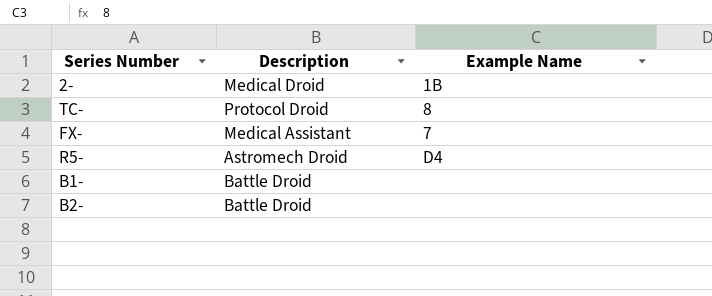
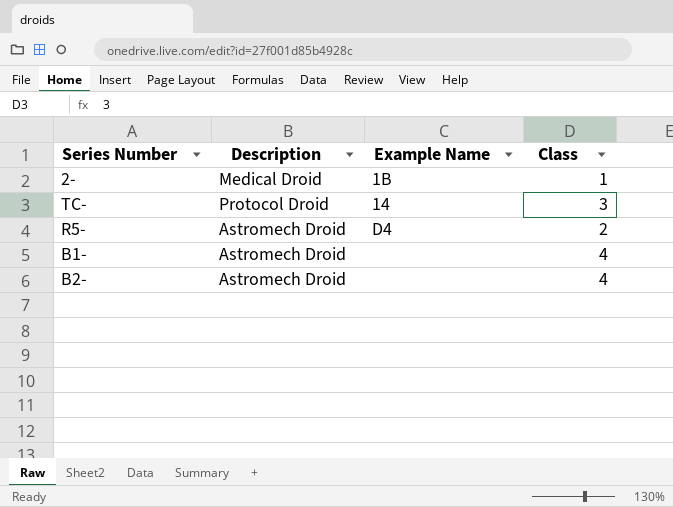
column Class | position: none -> 4
row FX-: Medical Assistant | 7 -> none
TC- | Example Name: 8 -> 14
B1- | Description: Battle Droid -> Astromech Droid
B2- | Description: Battle Droid -> Astromech Droid

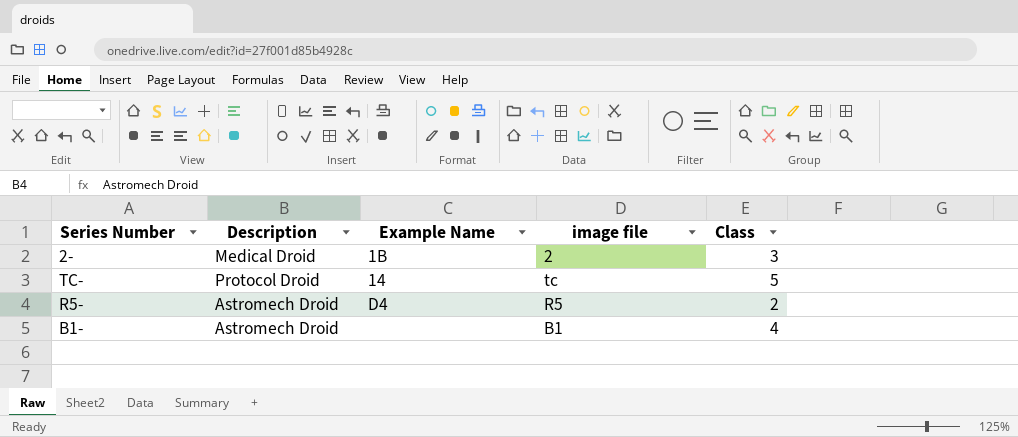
column image file | position: none -> 4
row B2-: Astromech Droid | none | 4 -> none
2- | Class: 1 -> 3
TC- | Class: 3 -> 5

